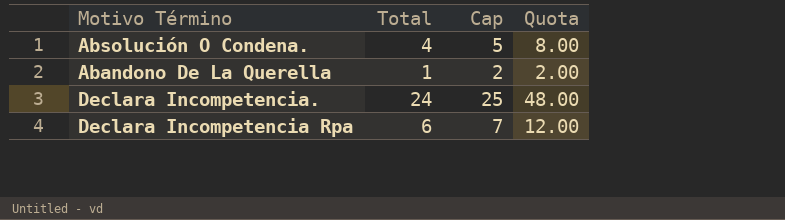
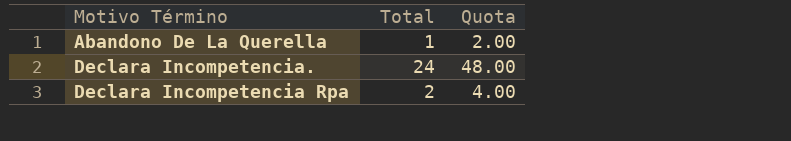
column Cap | formula: [Total] + 1 -> none
row Absolución O Condena.: 4 | 5 | 8.00 -> none
Declara Incompetencia Rpa | Total: 6 -> 2
Declara Incompetencia Rpa | Quota: 12.00 -> 4.00

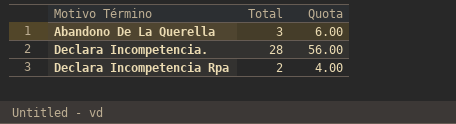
Abandono De La Querella | Total: 1 -> 3
Abandono De La Querella | Quota: 2.00 -> 6.00
Declara Incompetencia. | Total: 24 -> 28
Declara Incompetencia. | Quota: 48.00 -> 56.00

